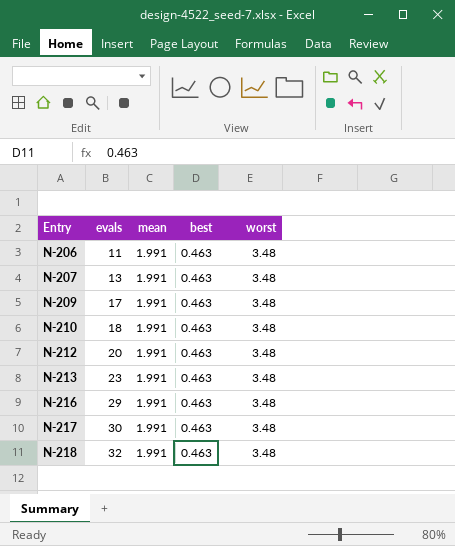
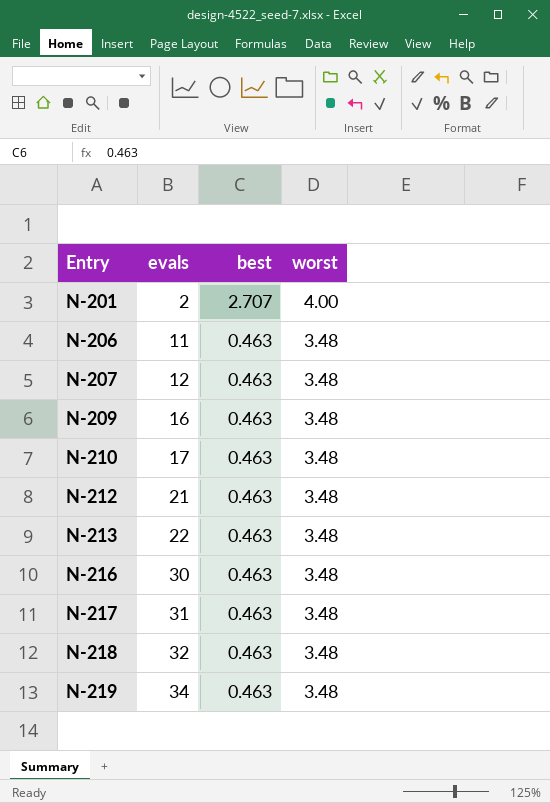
column mean | position: 3 -> none
row N-201: none -> 2 | 2.707 | 4.00
N-207 | evals: 13 -> 12
N-209 | evals: 17 -> 16
N-210 | evals: 18 -> 17
N-212 | evals: 20 -> 21
N-213 | evals: 23 -> 22
N-216 | evals: 29 -> 30
N-217 | evals: 30 -> 31
row N-219: none -> 34 | 0.463 | 3.48

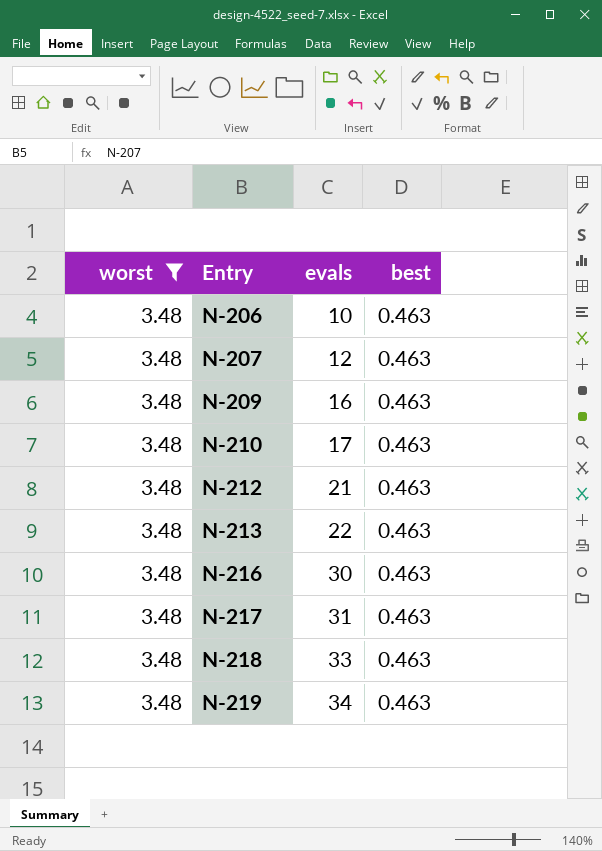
filter: none -> worst = 3.48
column worst | position: 4 -> 1
N-206 | evals: 11 -> 10
N-218 | evals: 32 -> 33

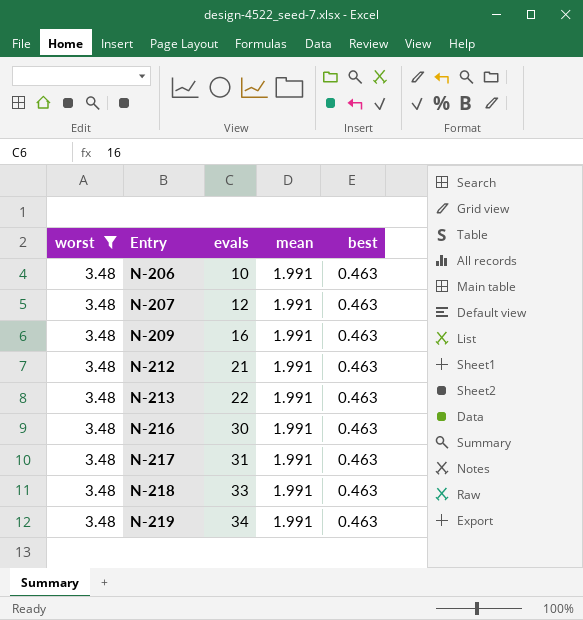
column mean | position: none -> 4
row N-210: 3.48 | 17 | 0.463 -> none

